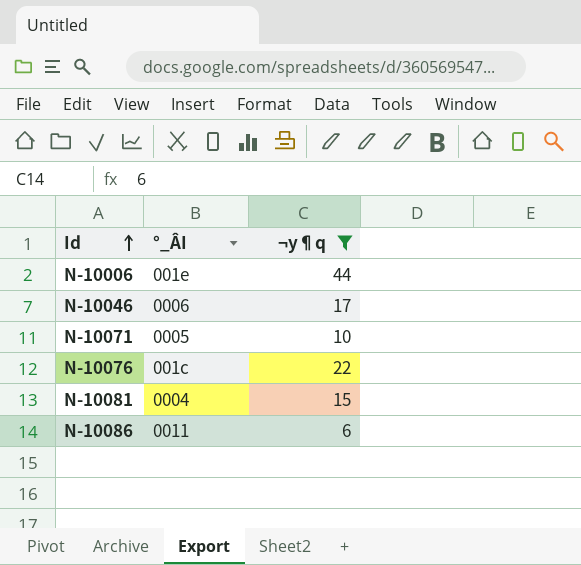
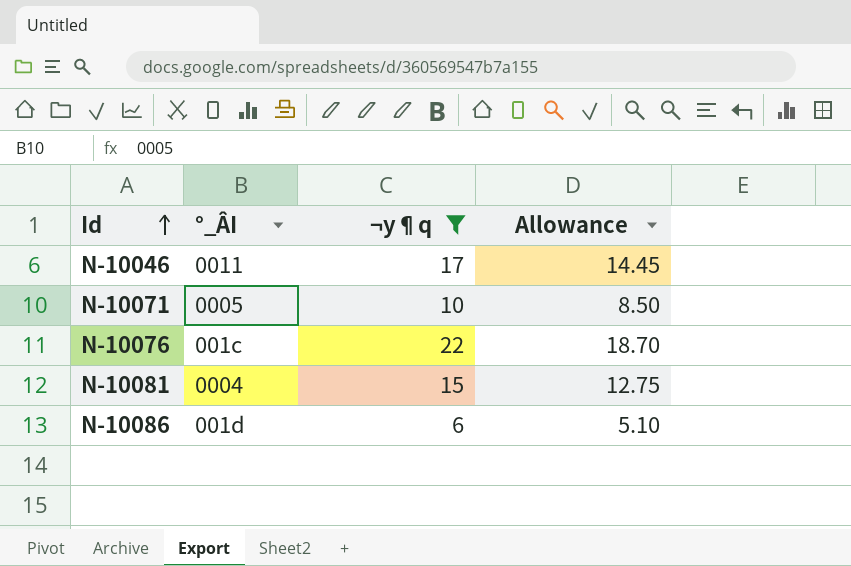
column Allowance | formula: none -> [¬y¶q] * 0.85
row N-10006: 001e | 44 -> none
N-10046 | °_ÂI: 0006 -> 0011
N-10086 | °_ÂI: 0011 -> 001d

